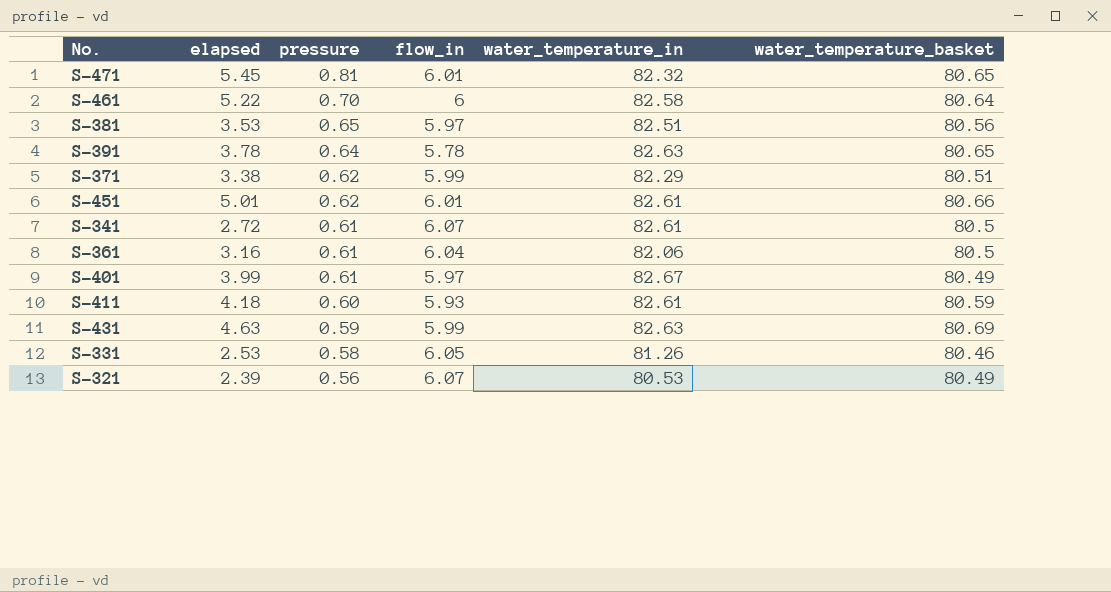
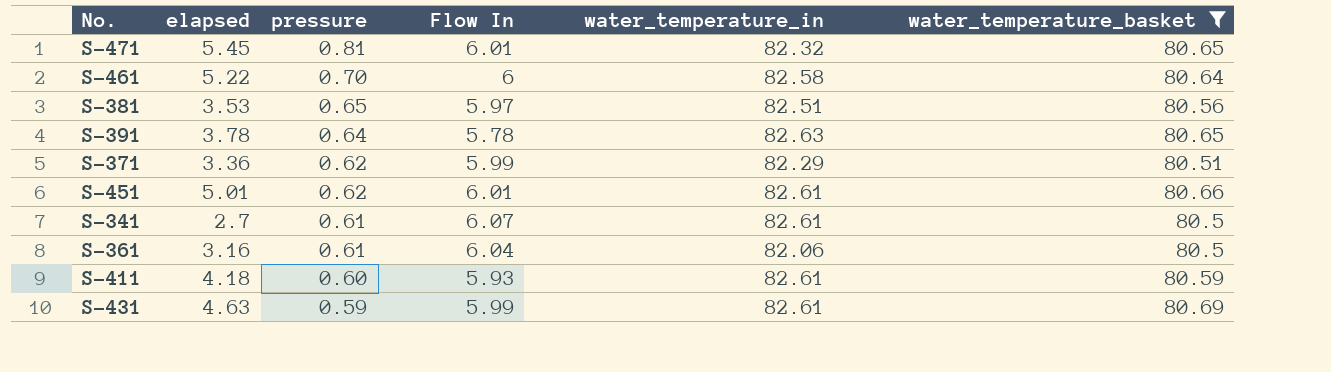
filter: none -> water_temperature_basket >= 80.5
column name: flow_in -> Flow In
S-371 | elapsed: 3.38 -> 3.36
S-341 | elapsed: 2.72 -> 2.7
S-431 | water_temperature_in: 82.63 -> 82.61

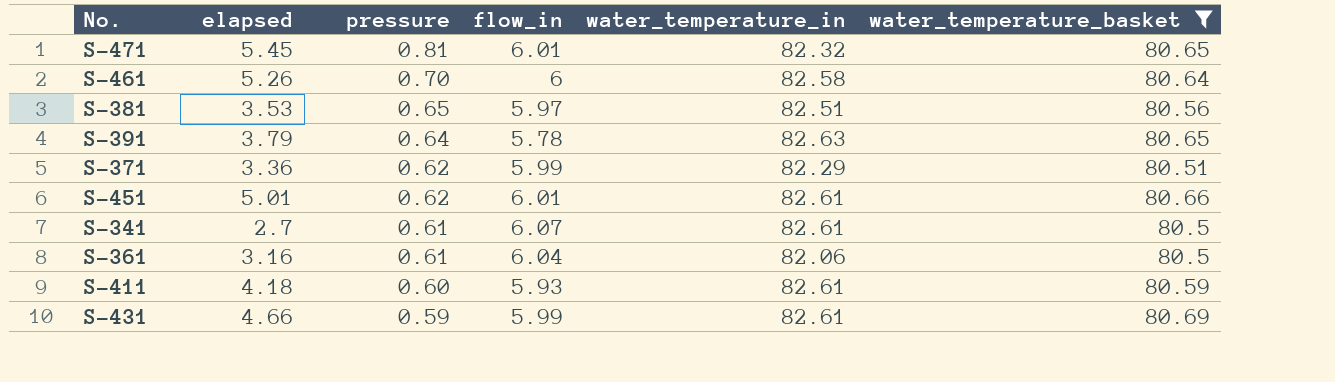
column name: Flow In -> flow_in
S-461 | elapsed: 5.22 -> 5.26
S-391 | elapsed: 3.78 -> 3.79
S-431 | elapsed: 4.63 -> 4.66

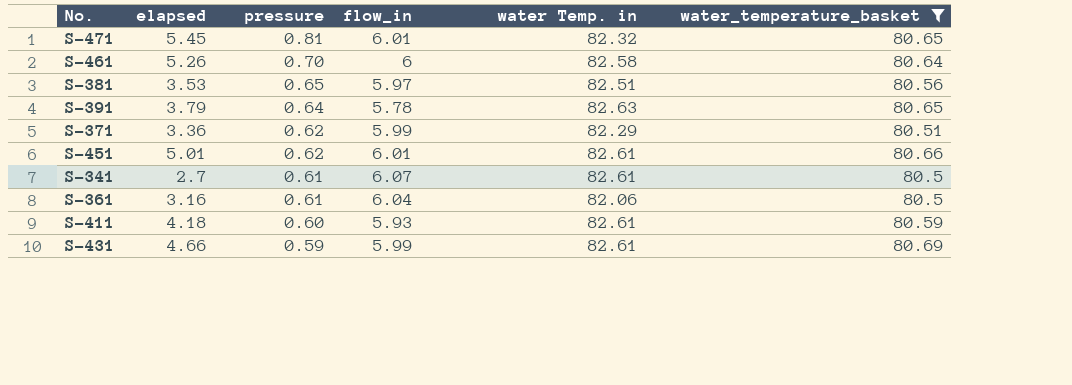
column name: water_temperature_in -> water Temp. in

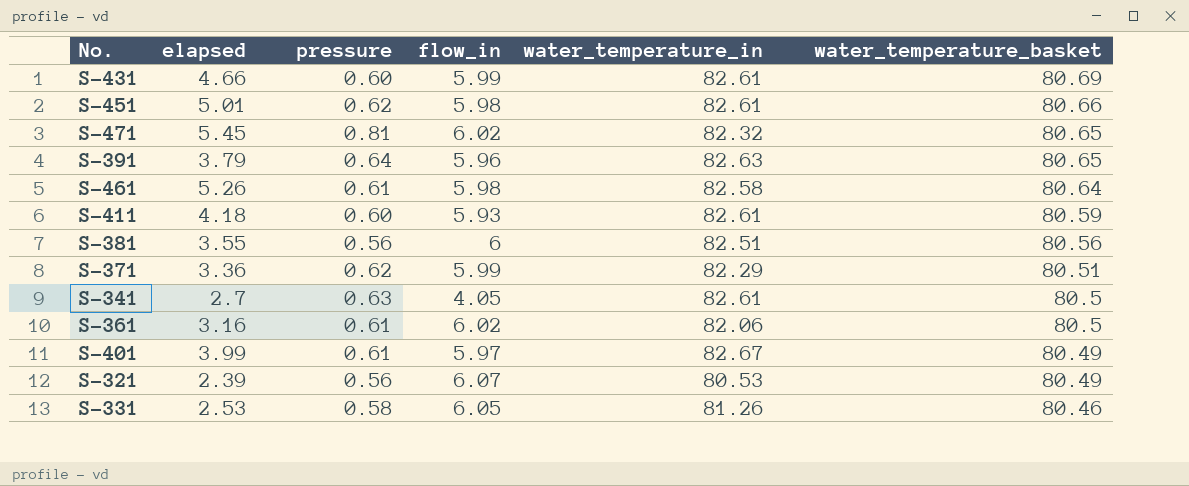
filter: water_temperature_basket >= 80.5 -> none
row order: pressure descending -> water_temperature_basket descending
column name: water Temp. in -> water_temperature_in
S-431 | pressure: 0.59 -> 0.60
S-451 | flow_in: 6.01 -> 5.98
S-471 | flow_in: 6.01 -> 6.02
S-391 | flow_in: 5.78 -> 5.96
S-461 | pressure: 0.70 -> 0.61
S-461 | flow_in: 6 -> 5.98
S-381 | elapsed: 3.53 -> 3.55
S-381 | pressure: 0.65 -> 0.56
S-381 | flow_in: 5.97 -> 6
S-341 | pressure: 0.61 -> 0.63
S-341 | flow_in: 6.07 -> 4.05
S-361 | flow_in: 6.04 -> 6.02

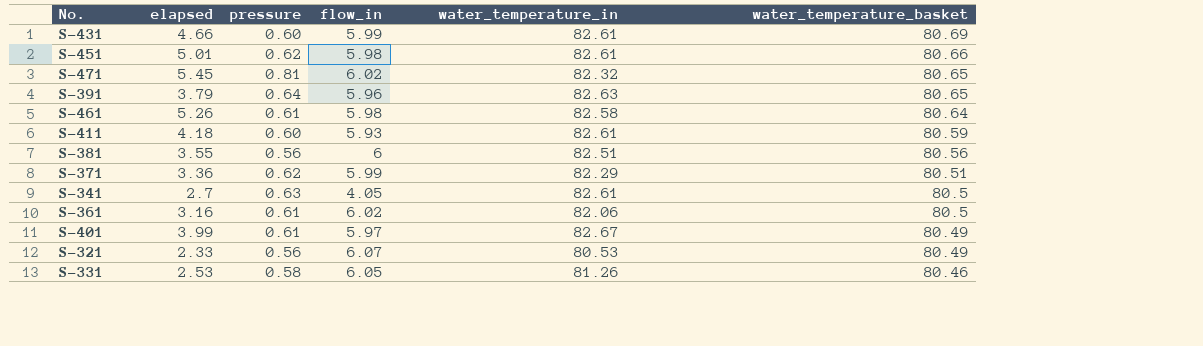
S-321 | elapsed: 2.39 -> 2.33

